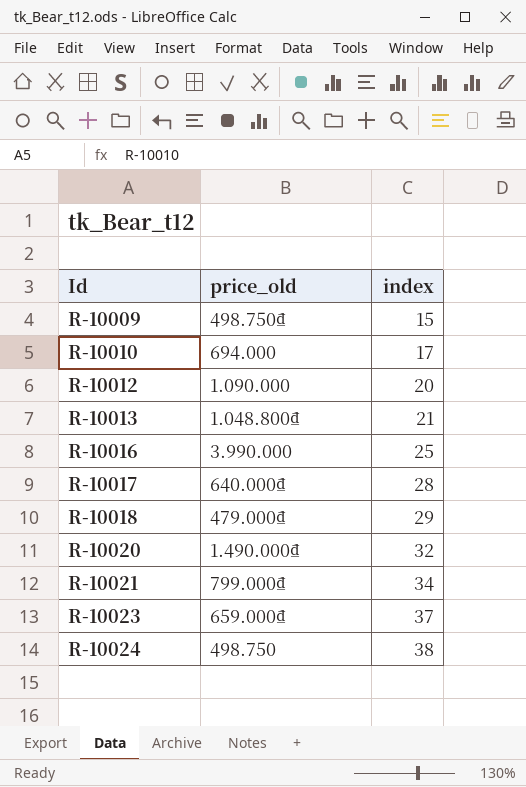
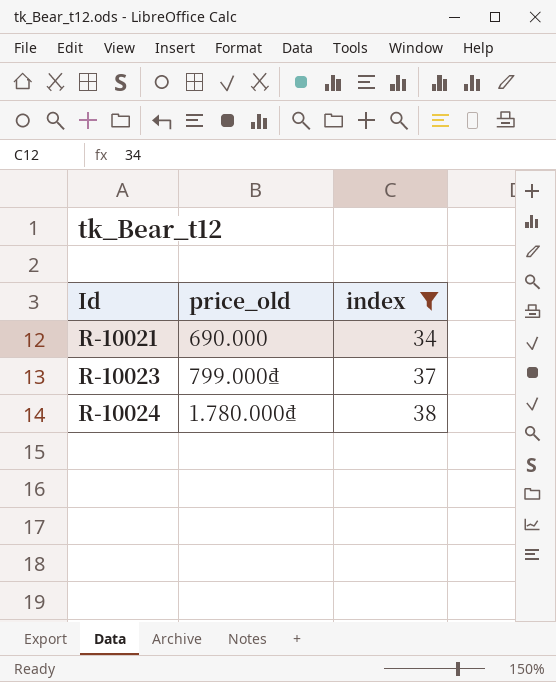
filter: none -> index >= 34
R-10021 | price_old: 799.000₫ -> 690.000
R-10023 | price_old: 659.000₫ -> 799.000₫
R-10024 | price_old: 498.750 -> 1.780.000₫

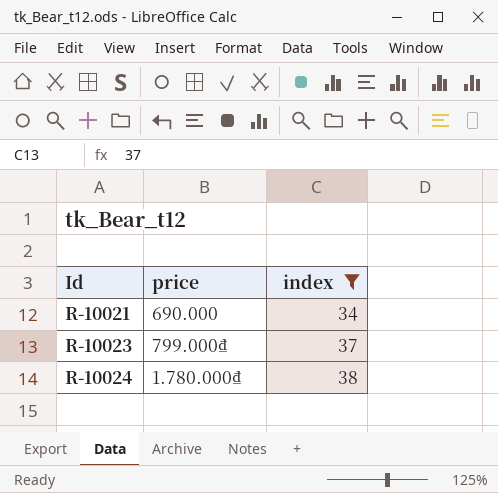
column name: price_old -> price

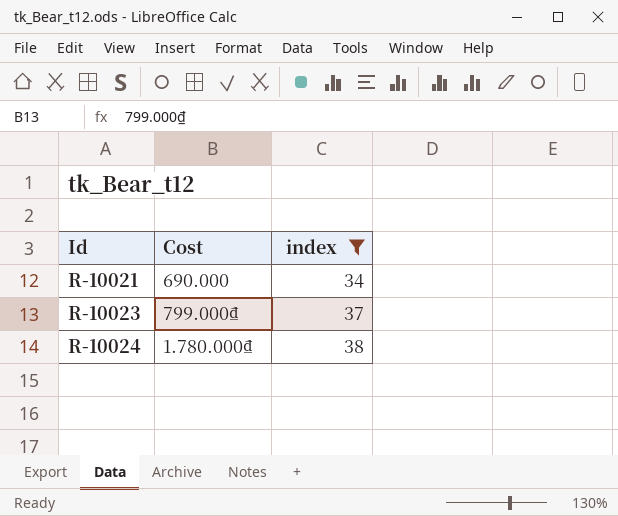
column name: price -> Cost

